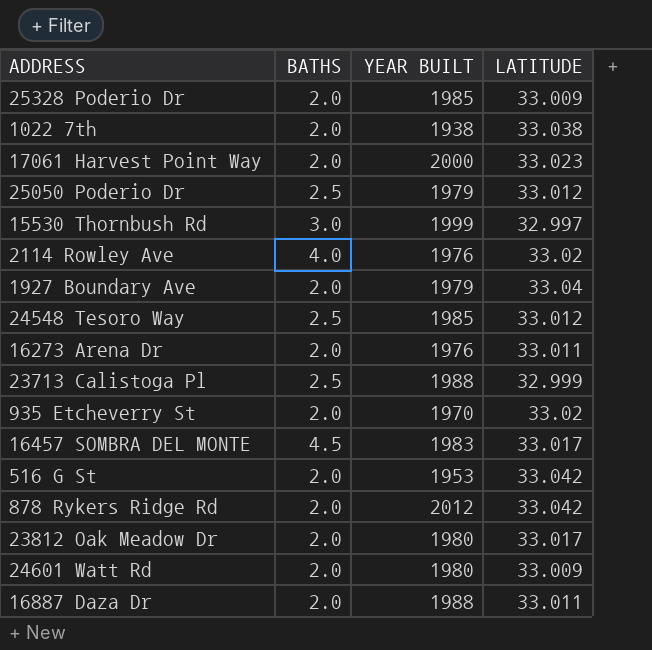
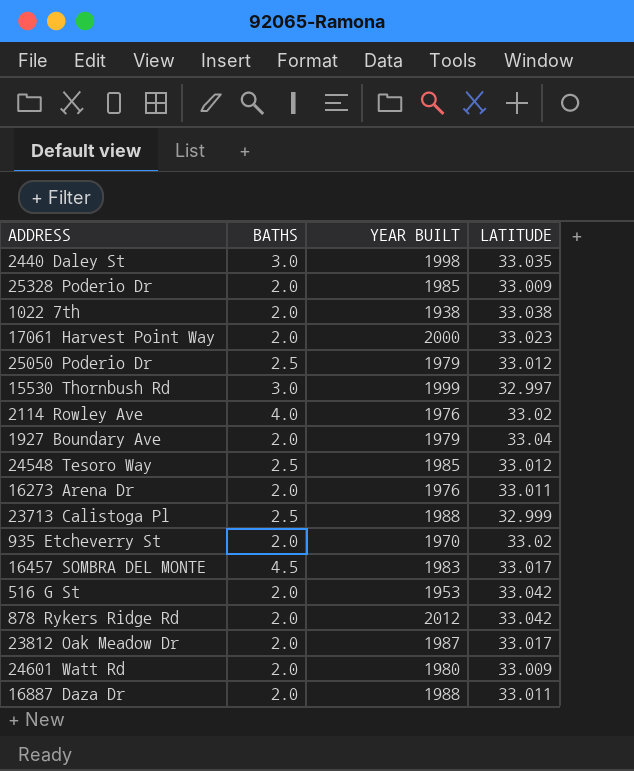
row 2440 Daley St: none -> 3.0 | 1998 | 33.035
23812 Oak Meadow Dr | YEAR BUILT: 1980 -> 1987

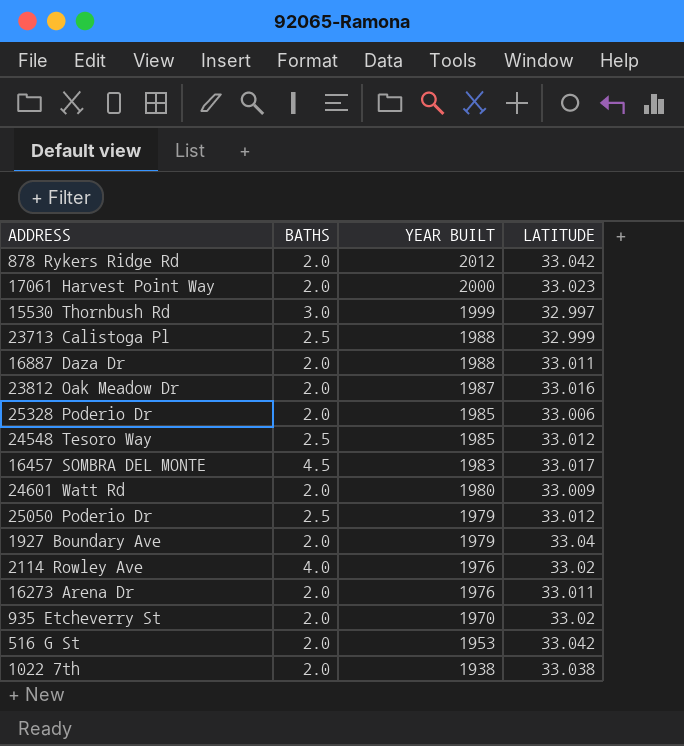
row order: none -> YEAR BUILT descending
row 2440 Daley St: 3.0 | 1998 | 33.035 -> none
23812 Oak Meadow Dr | LATITUDE: 33.017 -> 33.016
25328 Poderio Dr | LATITUDE: 33.009 -> 33.006

